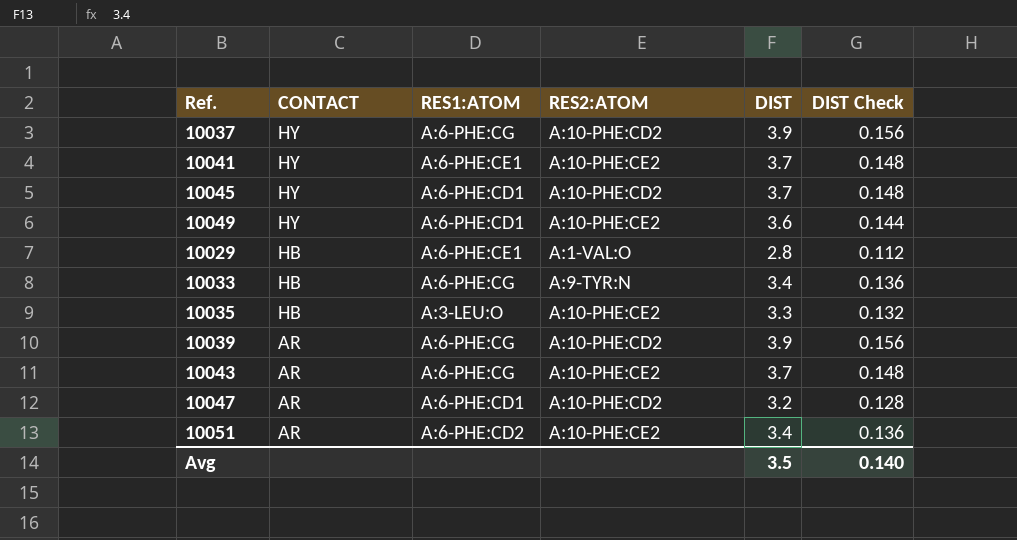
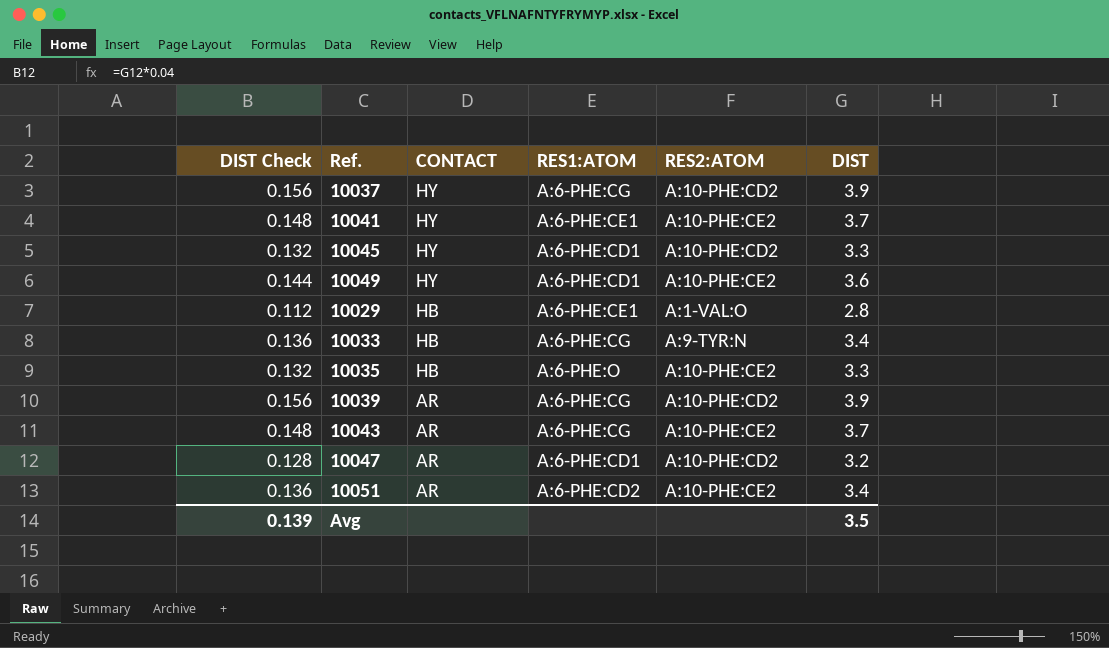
column DIST Check | position: 6 -> 1
10045 | DIST Check: 0.148 -> 0.132
10045 | DIST: 3.7 -> 3.3
10035 | RES1:ATOM: A:3-LEU:O -> A:6-PHE:O
Avg | DIST Check: 0.140 -> 0.139

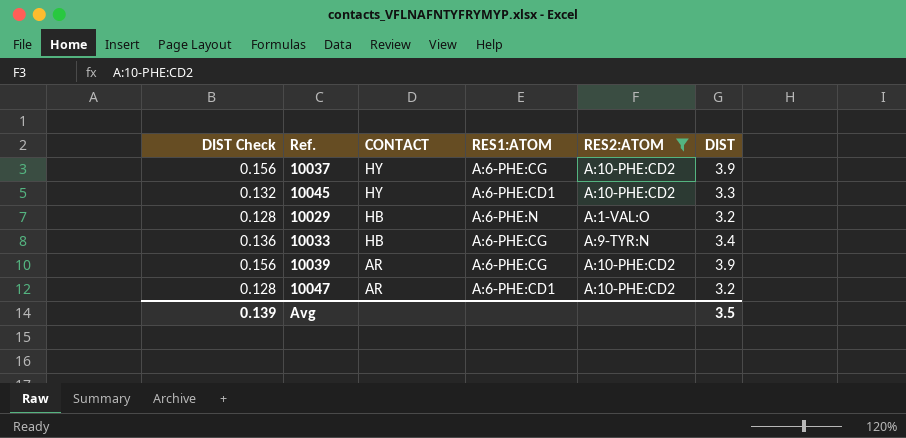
filter: none -> RES2:ATOM != A:10-PHE:CE2
10029 | DIST Check: 0.112 -> 0.128
10029 | RES1:ATOM: A:6-PHE:CE1 -> A:6-PHE:N
10029 | DIST: 2.8 -> 3.2

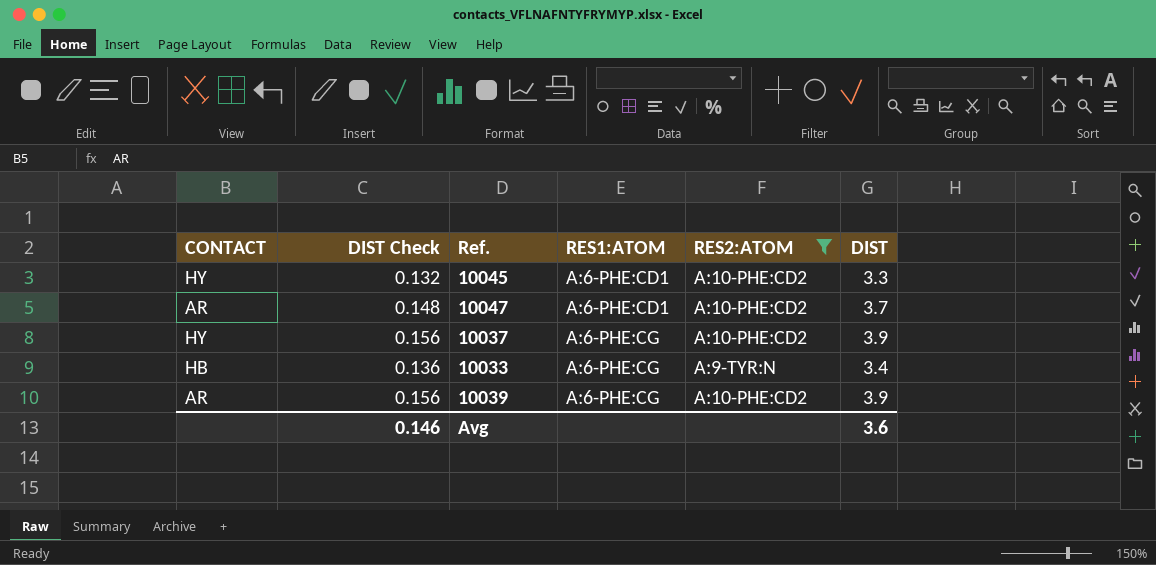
row order: CONTACT descending -> RES1:ATOM ascending
column CONTACT | position: 3 -> 1
row 10029: 0.128 | HB | A:6-PHE:N | A:1-VAL:O | 3.2 -> none
10047 | DIST Check: 0.128 -> 0.148
10047 | DIST: 3.2 -> 3.7
Avg | DIST Check: 0.139 -> 0.146
Avg | DIST: 3.5 -> 3.6

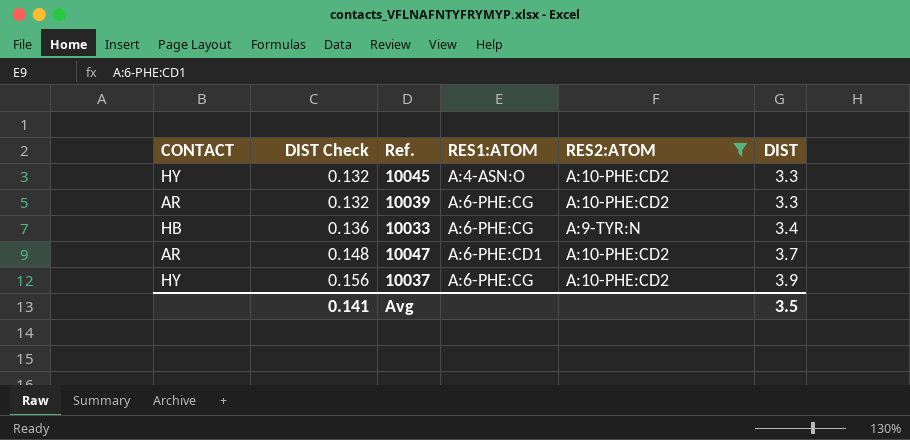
row order: RES1:ATOM ascending -> DIST Check ascending
10045 | RES1:ATOM: A:6-PHE:CD1 -> A:4-ASN:O
10039 | DIST Check: 0.156 -> 0.132
10039 | DIST: 3.9 -> 3.3
Avg | DIST Check: 0.146 -> 0.141
Avg | DIST: 3.6 -> 3.5

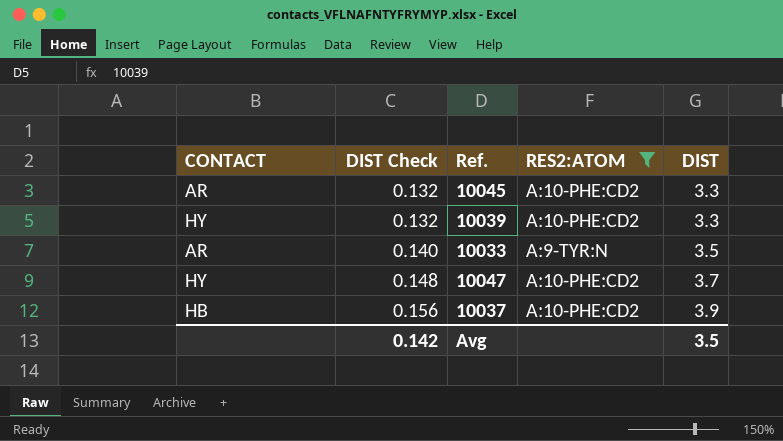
column RES1:ATOM | position: 4 -> none
10045 | CONTACT: HY -> AR
10039 | CONTACT: AR -> HY
10033 | CONTACT: HB -> AR
10033 | DIST Check: 0.136 -> 0.140
10033 | DIST: 3.4 -> 3.5
10047 | CONTACT: AR -> HY
10037 | CONTACT: HY -> HB
Avg | DIST Check: 0.141 -> 0.142

